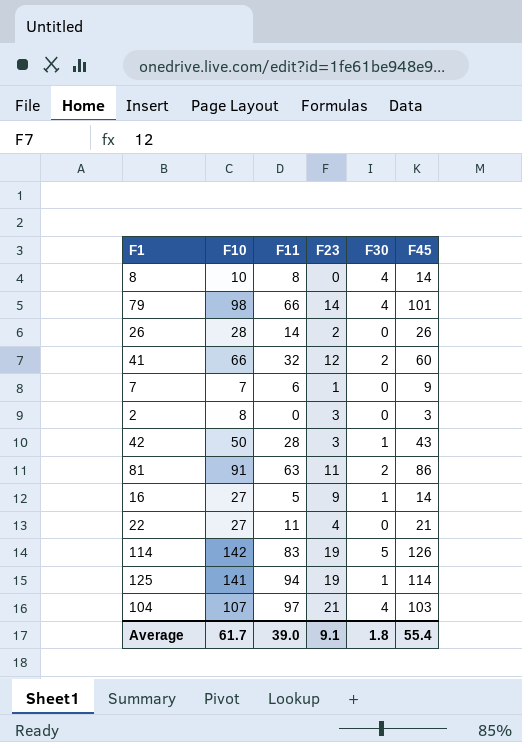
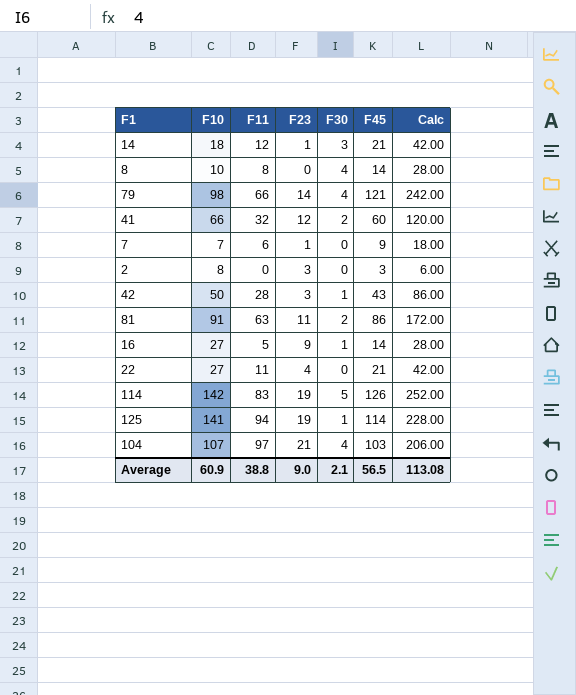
column Calc | formula: none -> [F45] * 2
row 26: 28 | 14 | 2 | 0 | 26 -> none
row 14: none -> 18 | 12 | 1 | 3 | 21 | 42.00
79 | F45: 101 -> 121
Average | F10: 61.7 -> 60.9
Average | F11: 39.0 -> 38.8
Average | F23: 9.1 -> 9.0
Average | F30: 1.8 -> 2.1
Average | F45: 55.4 -> 56.5

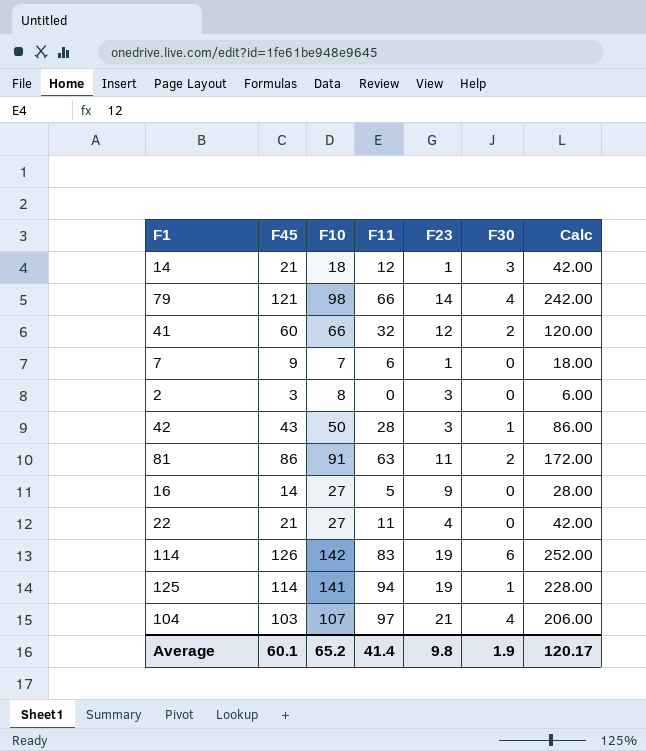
column F45 | position: 6 -> 2
row 8: 10 | 8 | 0 | 4 | 14 | 28.00 -> none
16 | F30: 1 -> 0
114 | F30: 5 -> 6
Average | F45: 56.5 -> 60.1
Average | F10: 60.9 -> 65.2
Average | F11: 38.8 -> 41.4
Average | F23: 9.0 -> 9.8
Average | F30: 2.1 -> 1.9
Average | Calc: 113.08 -> 120.17

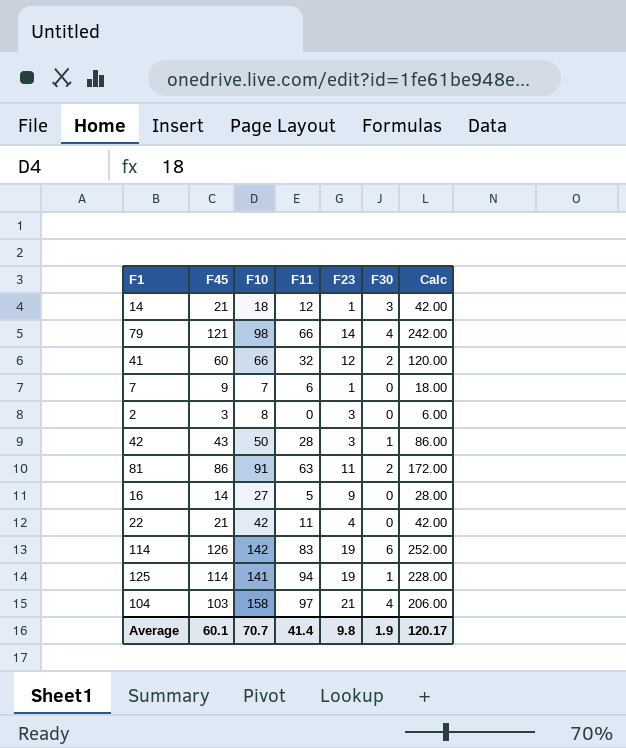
22 | F10: 27 -> 42
104 | F10: 107 -> 158
Average | F10: 65.2 -> 70.7

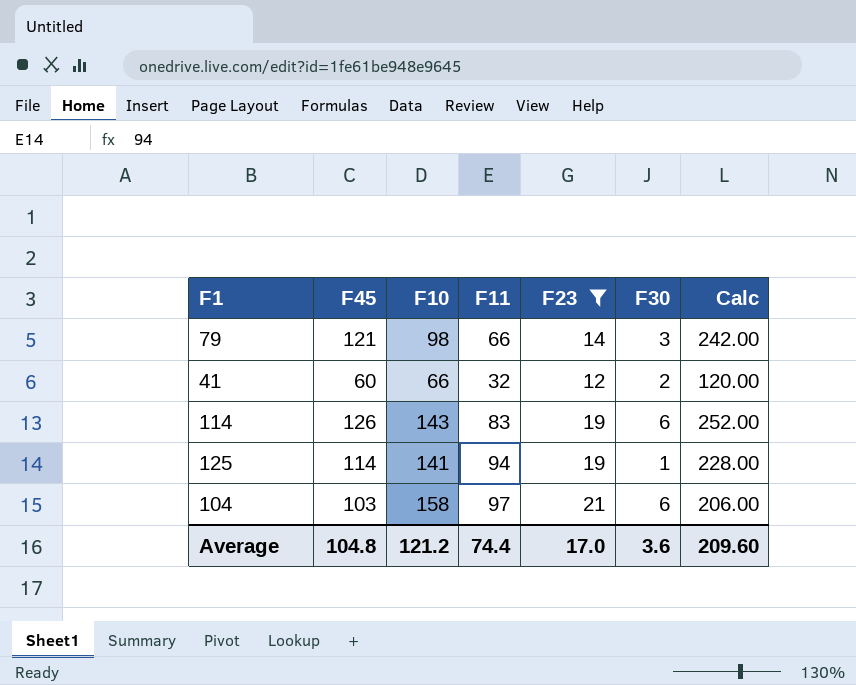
filter: none -> F23 >= 12
79 | F30: 4 -> 3
114 | F10: 142 -> 143
104 | F30: 4 -> 6
Average | F45: 60.1 -> 104.8
Average | F10: 70.7 -> 121.2
Average | F11: 41.4 -> 74.4
Average | F23: 9.8 -> 17.0
Average | F30: 1.9 -> 3.6
Average | Calc: 120.17 -> 209.60

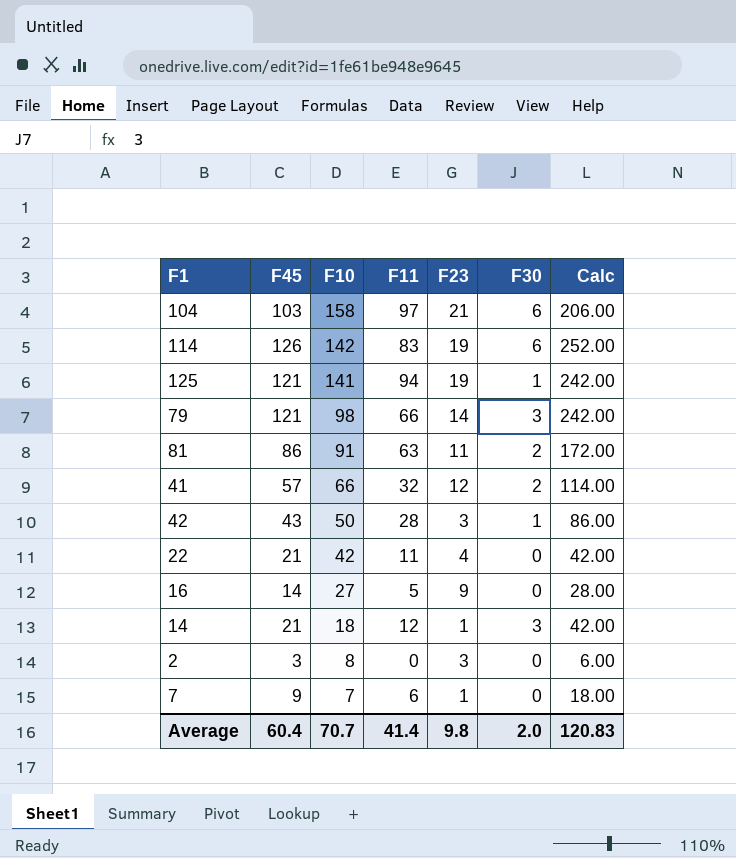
filter: F23 >= 12 -> none
row order: none -> F10 descending
114 | F10: 143 -> 142
125 | F45: 114 -> 121
125 | Calc: 228.00 -> 242.00
41 | F45: 60 -> 57
41 | Calc: 120.00 -> 114.00
Average | F45: 104.8 -> 60.4
Average | F10: 121.2 -> 70.7
Average | F11: 74.4 -> 41.4
Average | F23: 17.0 -> 9.8
Average | F30: 3.6 -> 2.0
Average | Calc: 209.60 -> 120.83

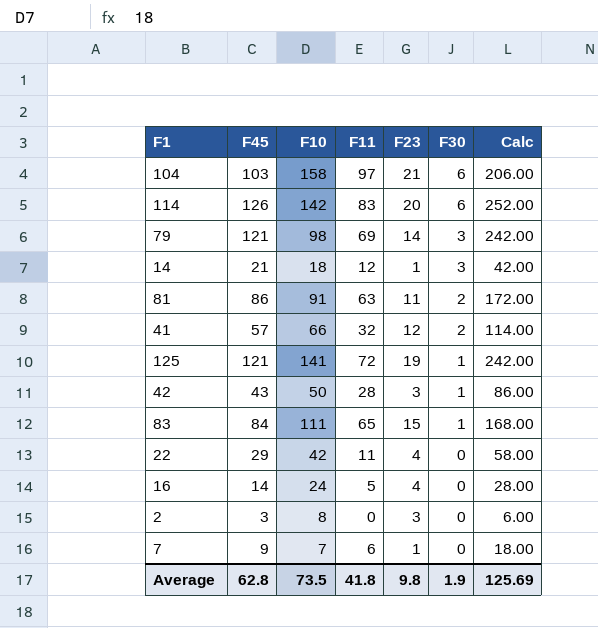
row order: F10 descending -> F30 descending
114 | F23: 19 -> 20
79 | F11: 66 -> 69
125 | F11: 94 -> 72
row 83: none -> 84 | 111 | 65 | 15 | 1 | 168.00
22 | F45: 21 -> 29
22 | Calc: 42.00 -> 58.00
16 | F10: 27 -> 24
16 | F23: 9 -> 4
Average | F45: 60.4 -> 62.8
Average | F10: 70.7 -> 73.5
Average | F11: 41.4 -> 41.8
Average | F30: 2.0 -> 1.9
Average | Calc: 120.83 -> 125.69

